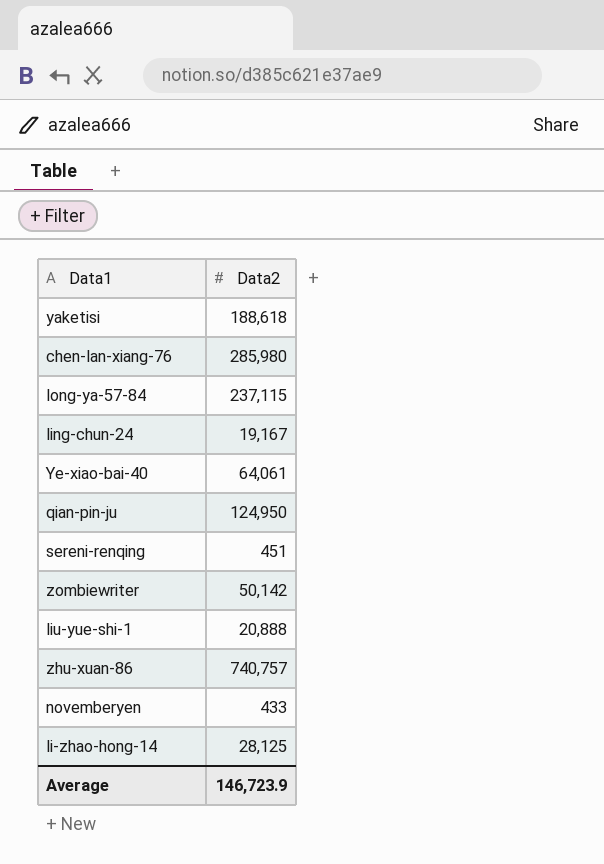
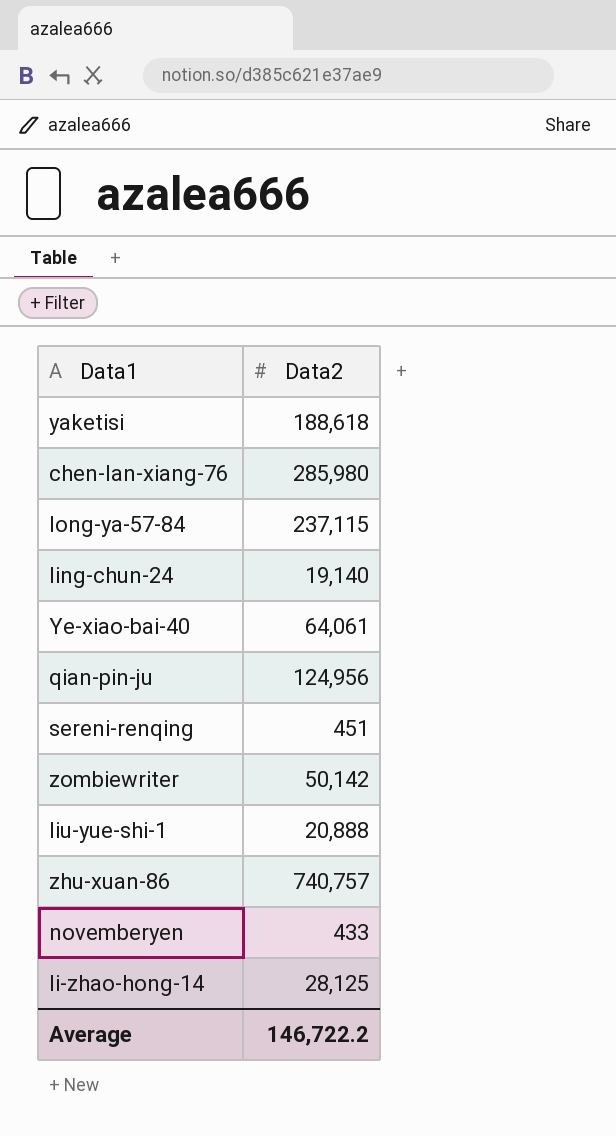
ling-chun-24 | Data2: 19,167 -> 19,140
qian-pin-ju | Data2: 124,950 -> 124,956
Average | Data2: 146,723.9 -> 146,722.2

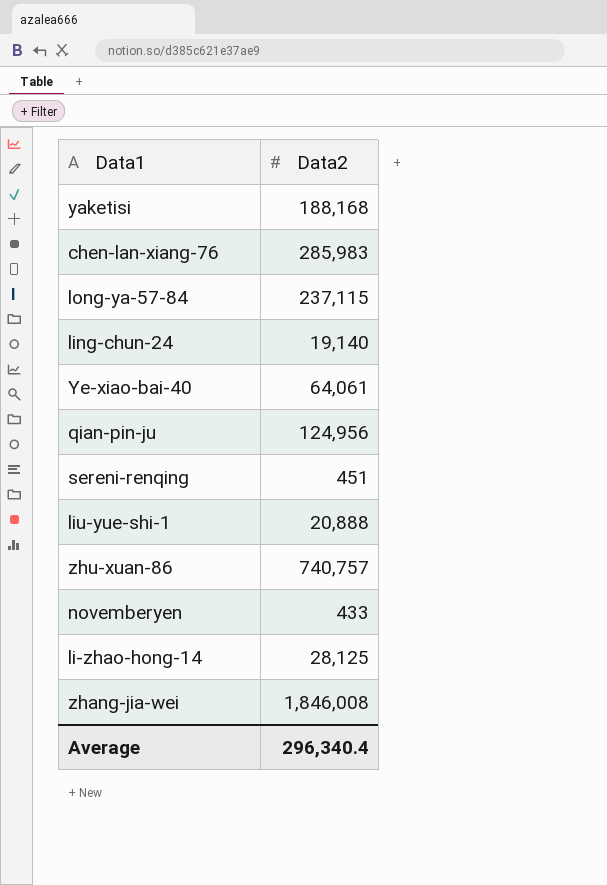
row zombiewriter: 50,142 -> none
yaketisi | Data2: 188,618 -> 188,168
chen-lan-xiang-76 | Data2: 285,980 -> 285,983
row zhang-jia-wei: none -> 1,846,008
Average | Data2: 146,722.2 -> 296,340.4

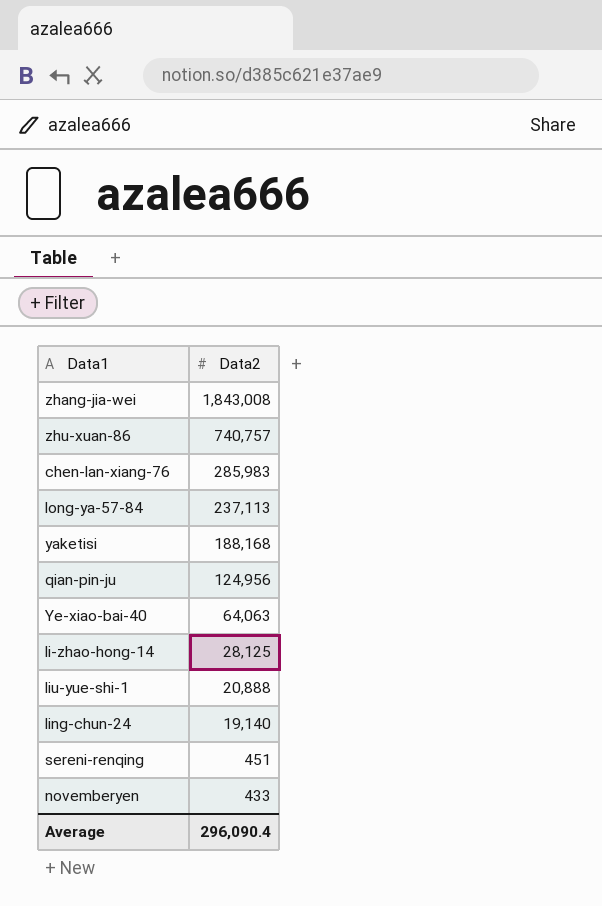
row order: none -> Data2 descending
zhang-jia-wei | Data2: 1,846,008 -> 1,843,008
long-ya-57-84 | Data2: 237,115 -> 237,113
Ye-xiao-bai-40 | Data2: 64,061 -> 64,063
Average | Data2: 296,340.4 -> 296,090.4

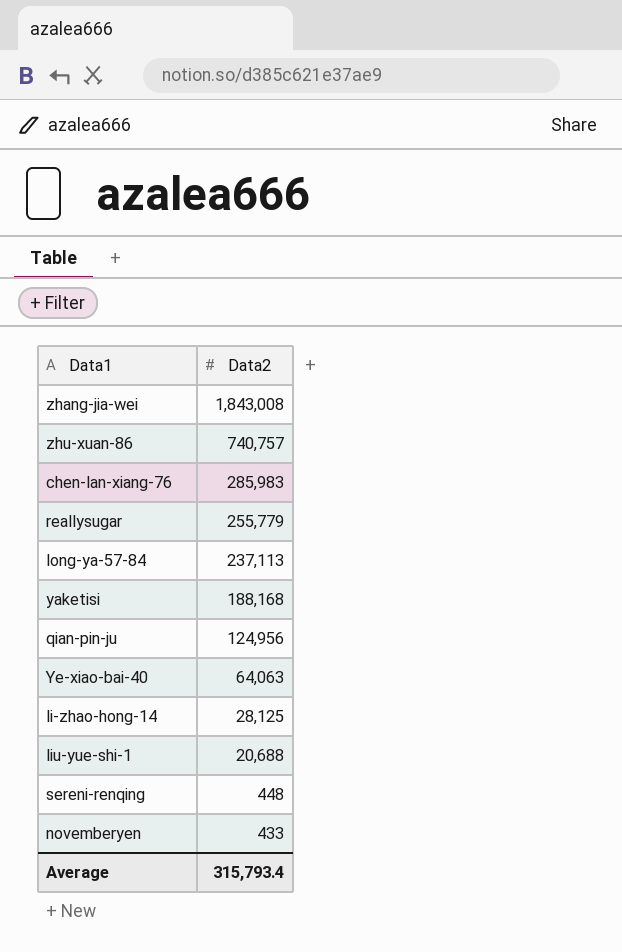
row ling-chun-24: 19,140 -> none
row reallysugar: none -> 255,779
liu-yue-shi-1 | Data2: 20,888 -> 20,688
sereni-renqing | Data2: 451 -> 448
Average | Data2: 296,090.4 -> 315,793.4

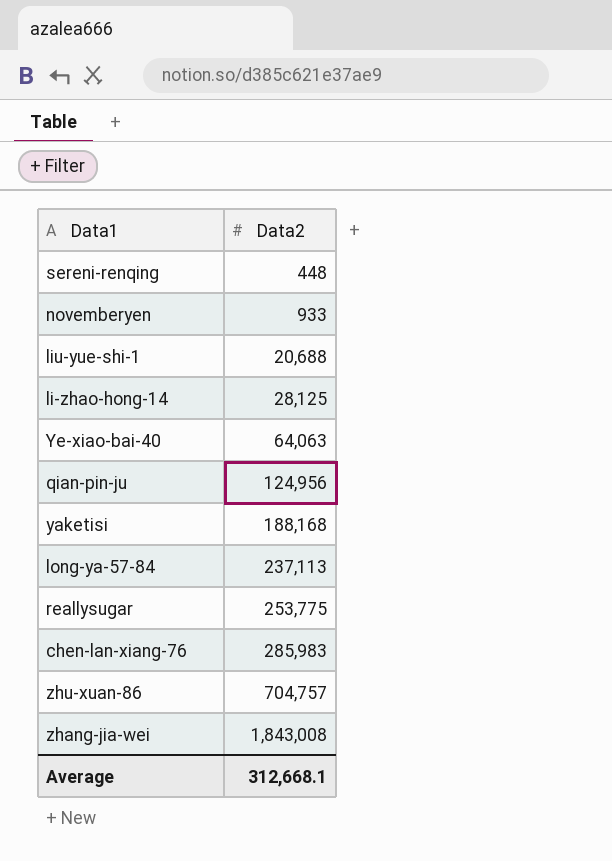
row order: Data2 descending -> Data2 ascending
novemberyen | Data2: 433 -> 933
reallysugar | Data2: 255,779 -> 253,775
zhu-xuan-86 | Data2: 740,757 -> 704,757
Average | Data2: 315,793.4 -> 312,668.1

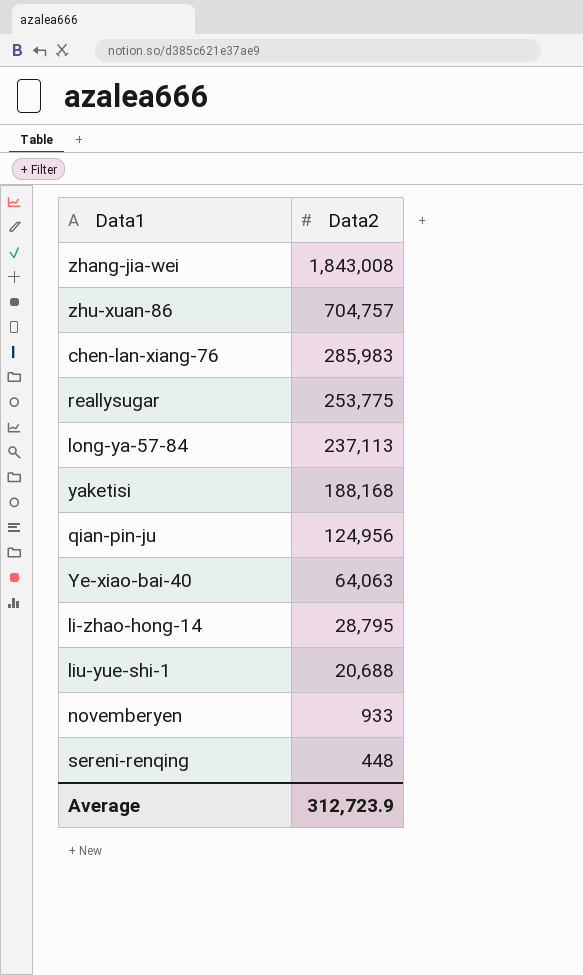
row order: Data2 ascending -> Data2 descending
li-zhao-hong-14 | Data2: 28,125 -> 28,795
Average | Data2: 312,668.1 -> 312,723.9

